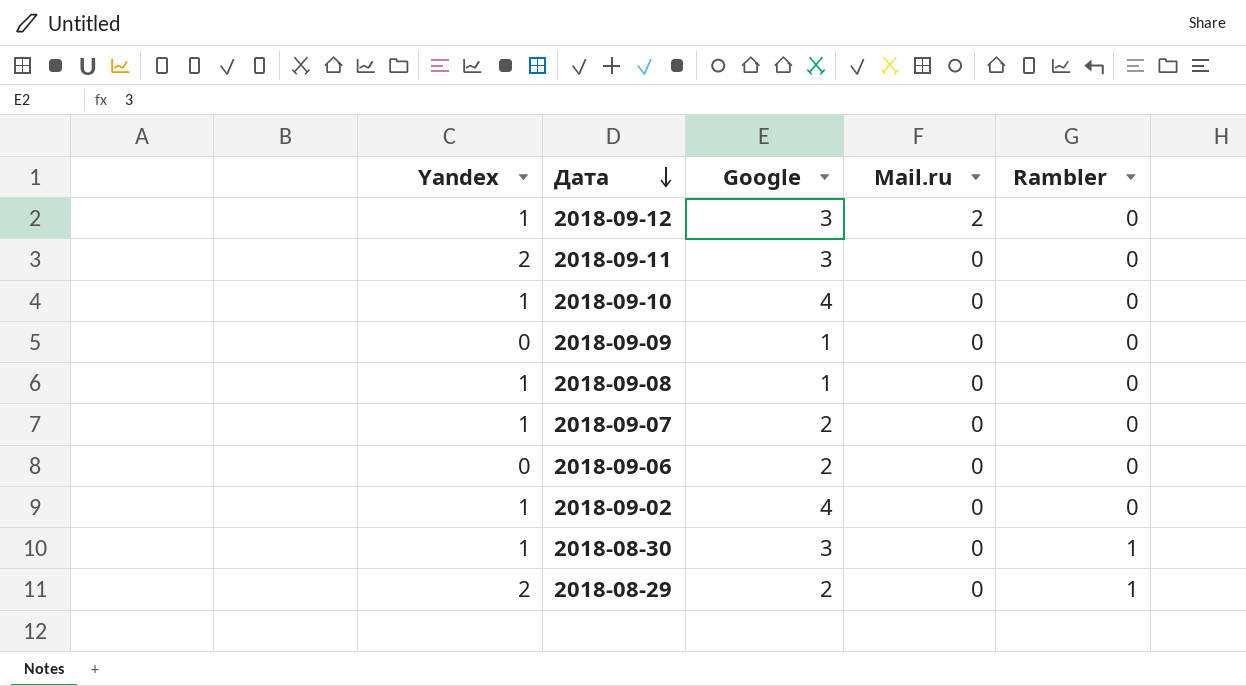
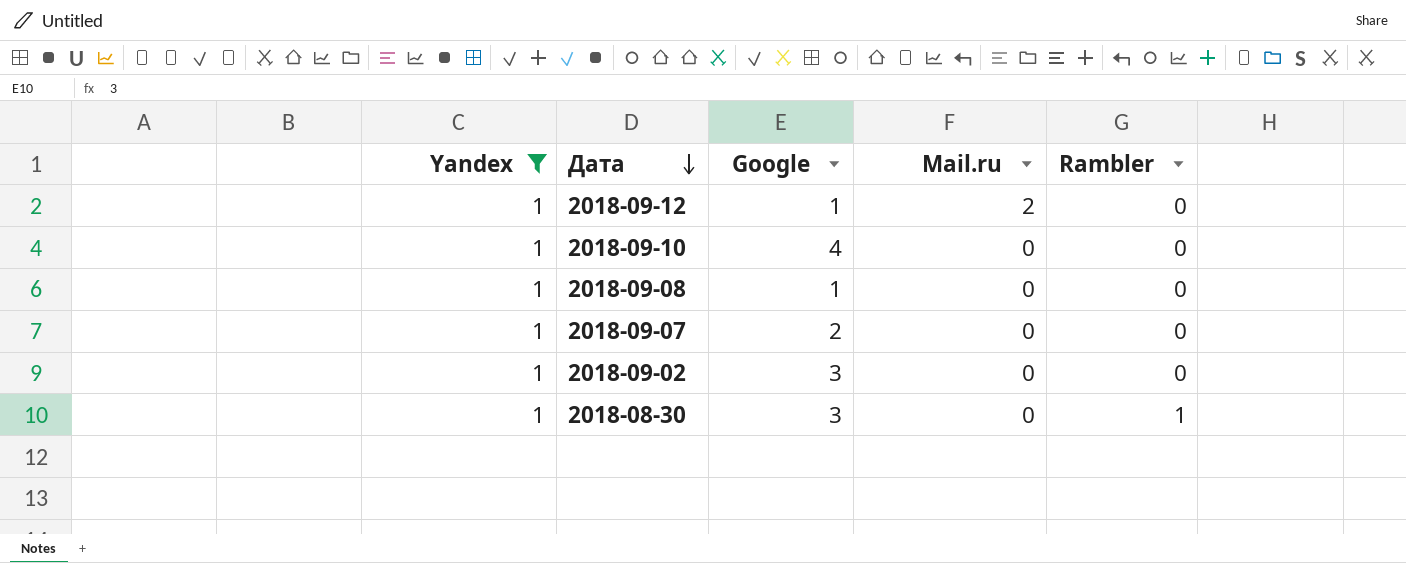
filter: none -> Yandex = 1
2018-09-12 | Google: 3 -> 1
2018-09-02 | Google: 4 -> 3

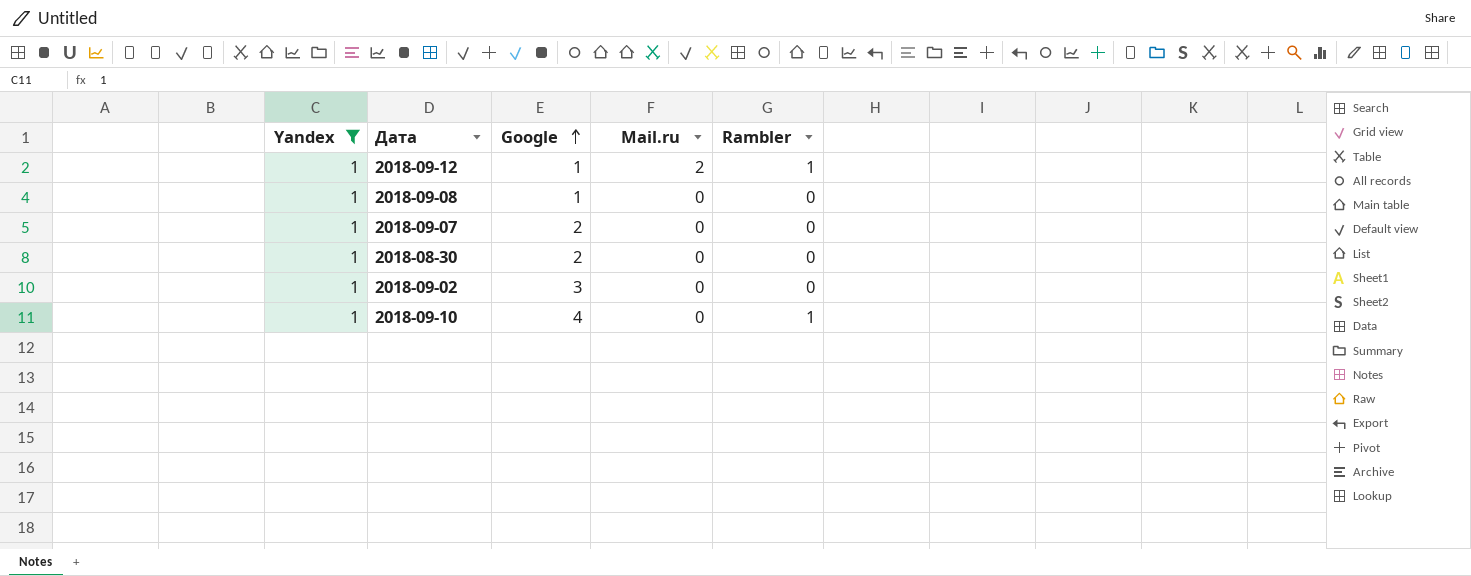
row order: Дата descending -> Google ascending
2018-09-12 | Rambler: 0 -> 1
2018-08-30 | Google: 3 -> 2
2018-08-30 | Rambler: 1 -> 0
2018-09-10 | Rambler: 0 -> 1

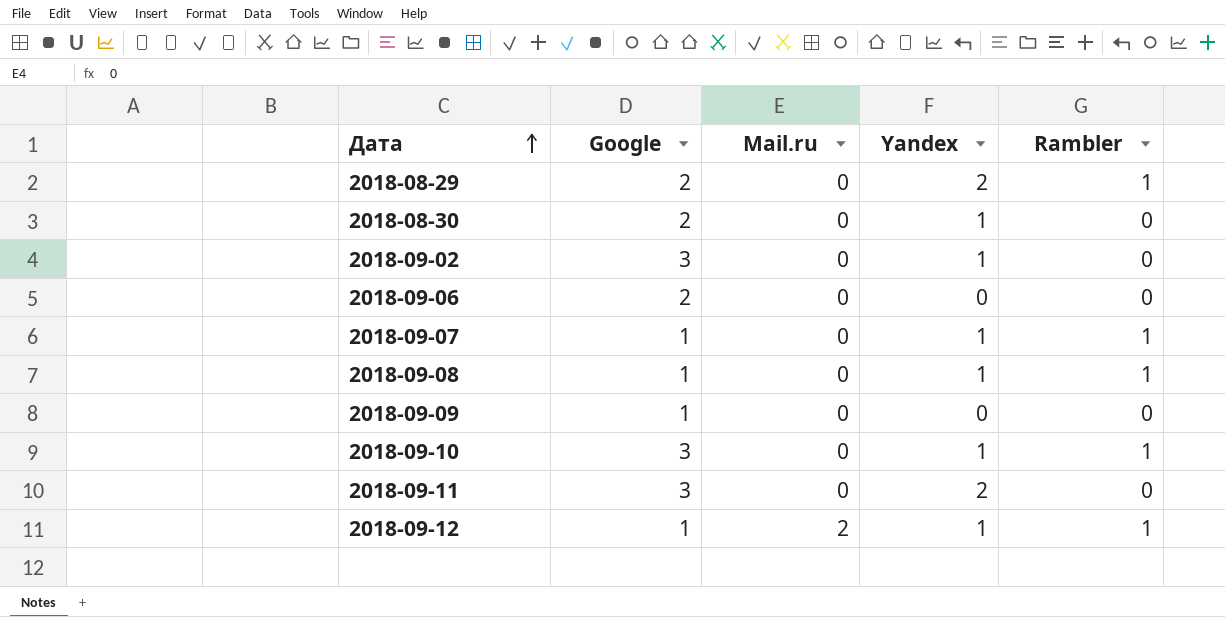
filter: Yandex = 1 -> none
row order: Google ascending -> Дата ascending
column Yandex | position: 1 -> 4
2018-09-07 | Google: 2 -> 1
2018-09-07 | Rambler: 0 -> 1
2018-09-08 | Rambler: 0 -> 1
2018-09-10 | Google: 4 -> 3

